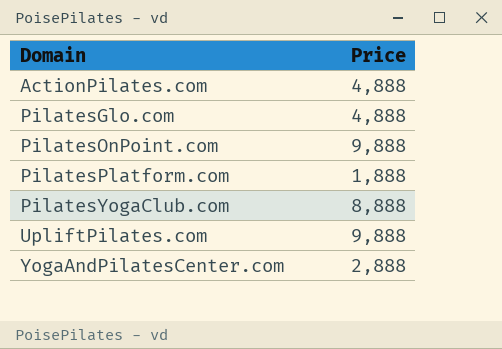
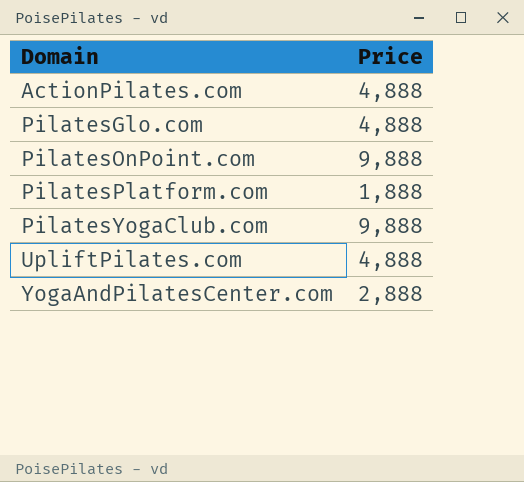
PilatesYogaClub.com | Price: 8,888 -> 9,888
UpliftPilates.com | Price: 9,888 -> 4,888

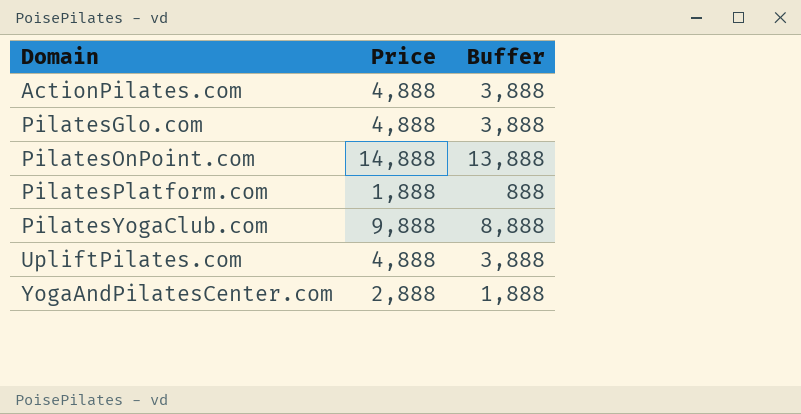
column Buffer | formula: none -> [Price] - 1000
PilatesOnPoint.com | Price: 9,888 -> 14,888

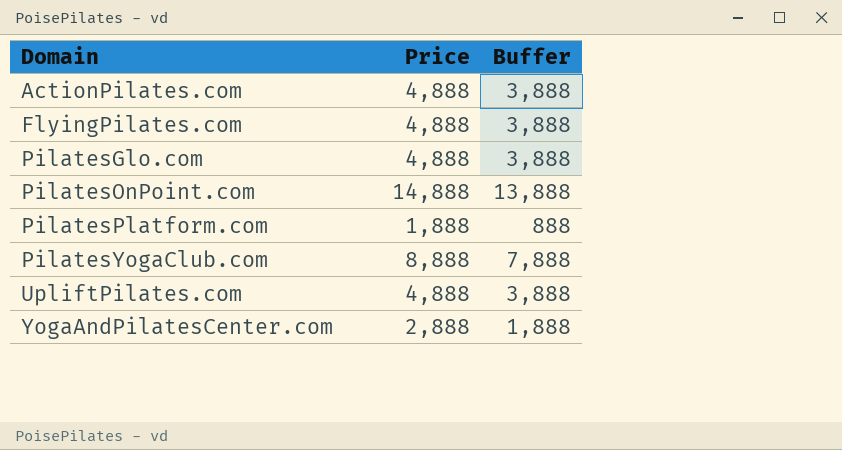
row FlyingPilates.com: none -> 4,888 | 3,888
PilatesYogaClub.com | Price: 9,888 -> 8,888
PilatesYogaClub.com | Buffer: 8,888 -> 7,888

